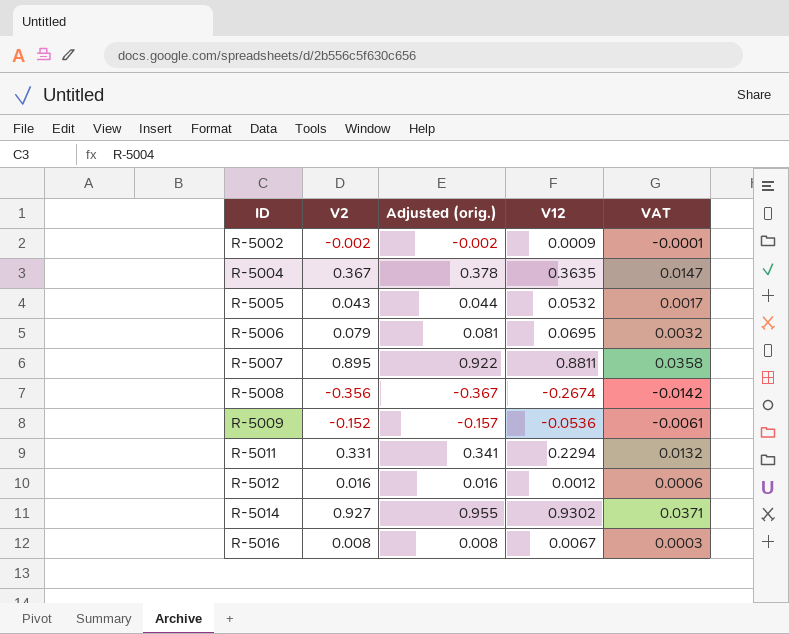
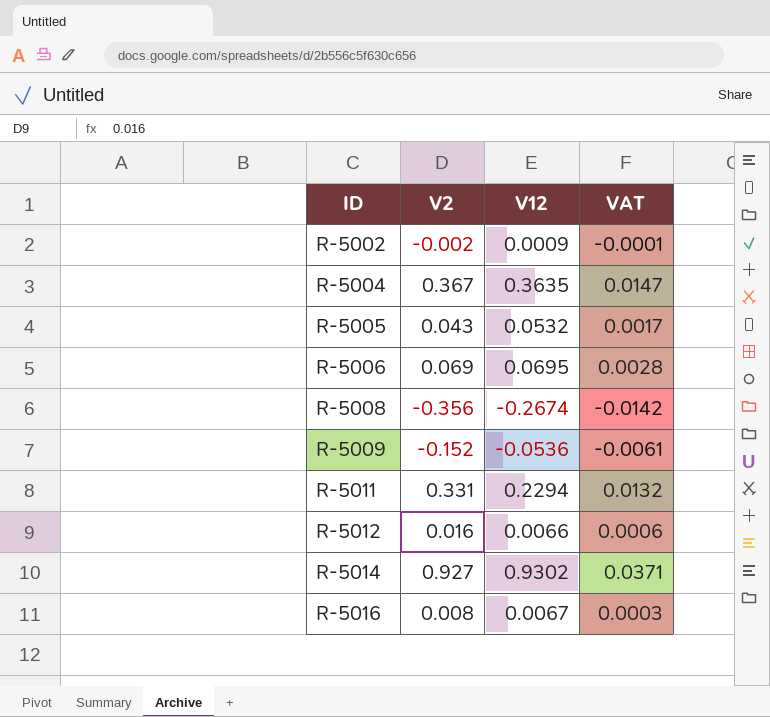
column Adjusted (orig.) | formula: [V2] * 1.03 -> none
row R-5007: 0.895 | 0.922 | 0.8811 | 0.0358 -> none
R-5006 | V2: 0.079 -> 0.069
R-5006 | VAT: 0.0032 -> 0.0028
R-5012 | V12: 0.0012 -> 0.0066

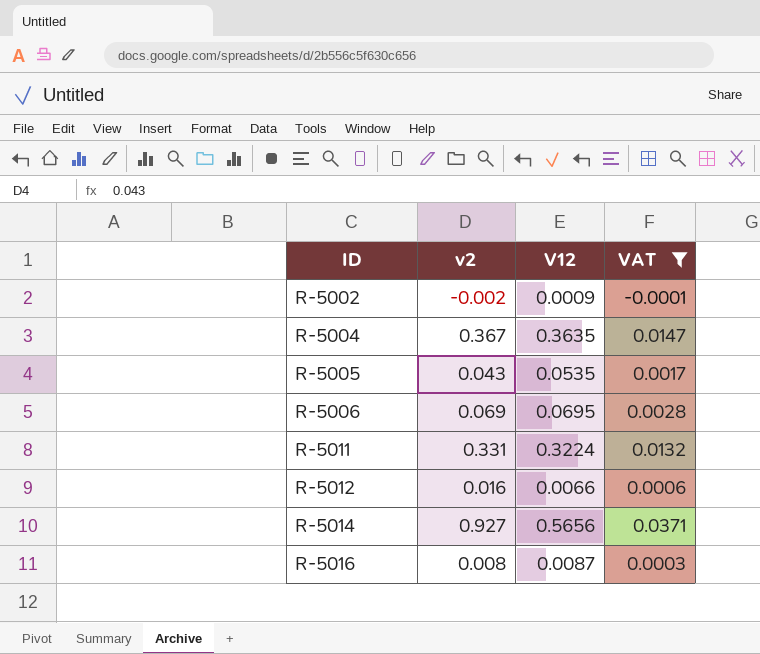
filter: none -> VAT >= -0.0001
column name: V2 -> v2
R-5005 | V12: 0.0532 -> 0.0535
R-5011 | V12: 0.2294 -> 0.3224
R-5014 | V12: 0.9302 -> 0.5656
R-5016 | V12: 0.0067 -> 0.0087

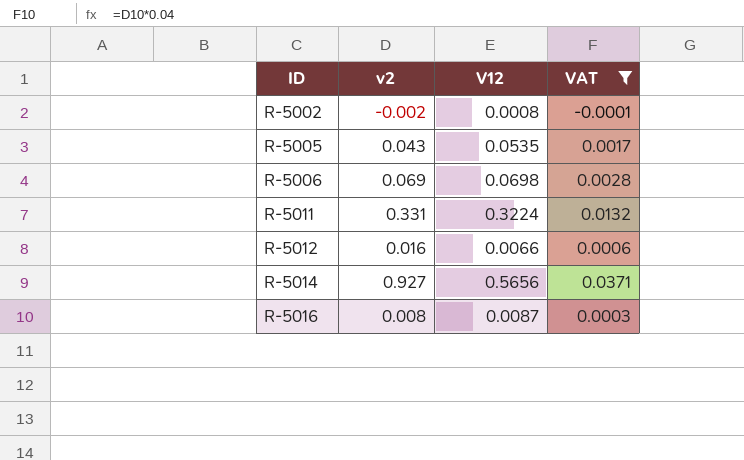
row R-5004: 0.367 | 0.3635 | 0.0147 -> none
R-5002 | V12: 0.0009 -> 0.0008
R-5006 | V12: 0.0695 -> 0.0698

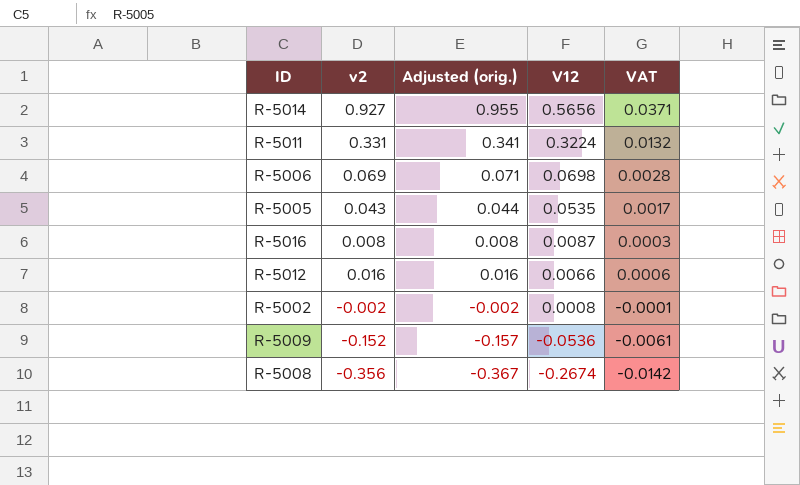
filter: VAT >= -0.0001 -> none
row order: ID ascending -> V12 descending
column Adjusted (orig.) | formula: none -> [v2] * 1.03

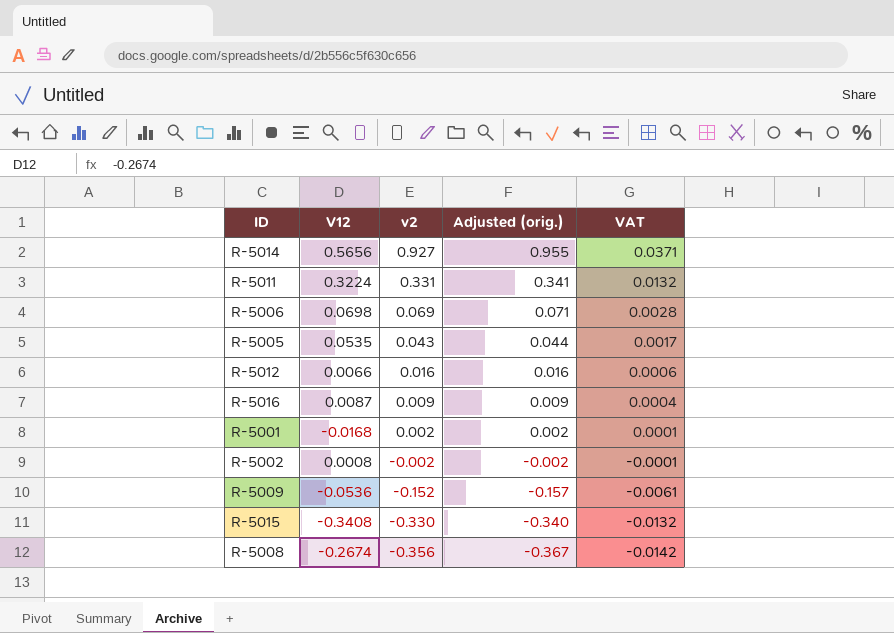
row order: V12 descending -> v2 descending
column V12 | position: 4 -> 2
R-5016 | v2: 0.008 -> 0.009
R-5016 | Adjusted (orig.): 0.008 -> 0.009
R-5016 | VAT: 0.0003 -> 0.0004
row R-5001: none -> -0.0168 | 0.002 | 0.002 | 0.0001
row R-5015: none -> -0.3408 | -0.330 | -0.340 | -0.0132

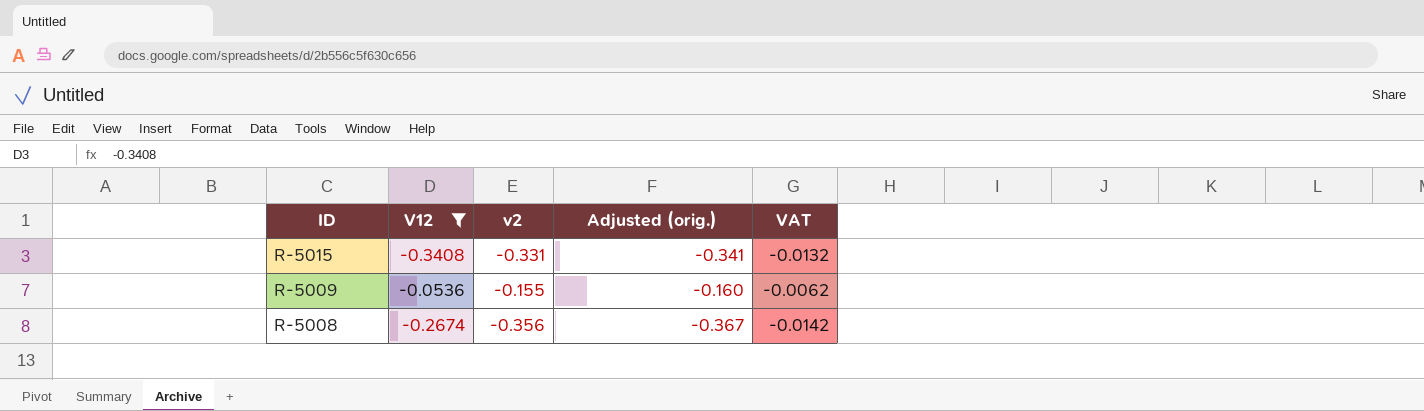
filter: none -> V12 <= -0.0536
row order: v2 descending -> ID descending
R-5015 | v2: -0.330 -> -0.331
R-5015 | Adjusted (orig.): -0.340 -> -0.341
R-5009 | v2: -0.152 -> -0.155
R-5009 | Adjusted (orig.): -0.157 -> -0.160
R-5009 | VAT: -0.0061 -> -0.0062

